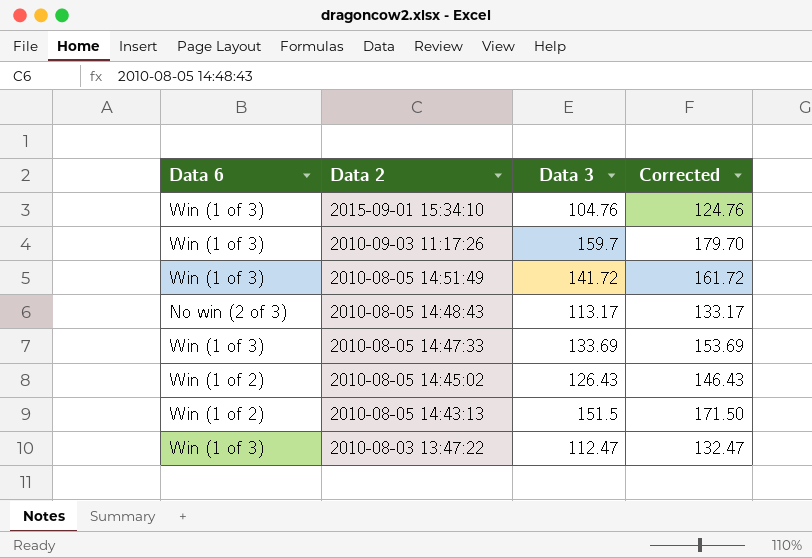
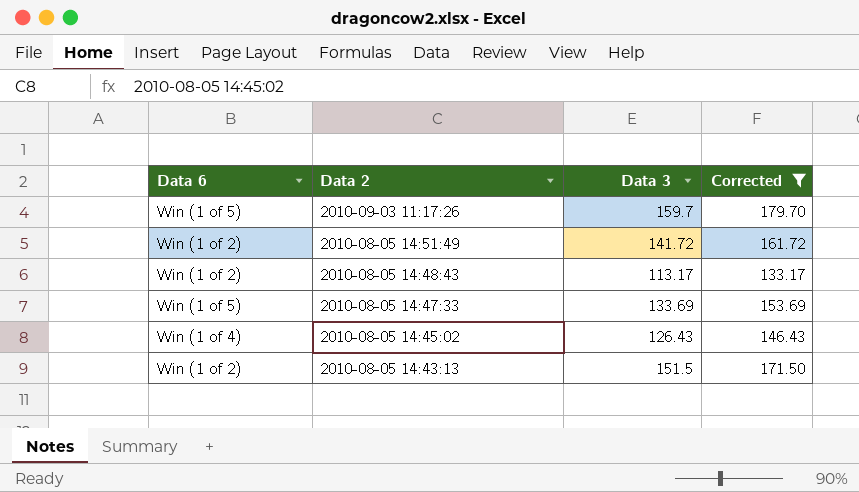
filter: none -> Corrected >= 133.17
2010-09-03 11:17:26 | Data 6: Win (1 of 3) -> Win (1 of 5)
2010-08-05 14:51:49 | Data 6: Win (1 of 3) -> Win (1 of 2)
2010-08-05 14:48:43 | Data 6: No win (2 of 3) -> Win (1 of 2)
2010-08-05 14:47:33 | Data 6: Win (1 of 3) -> Win (1 of 5)
2010-08-05 14:45:02 | Data 6: Win (1 of 2) -> Win (1 of 4)

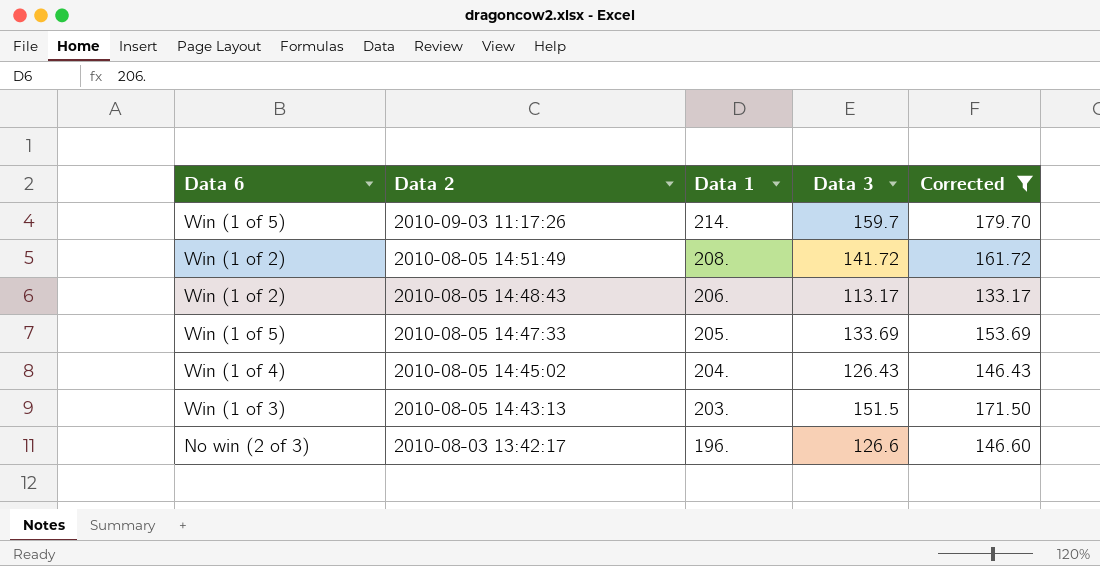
column Data 1 | position: none -> 3
2010-08-05 14:43:13 | Data 6: Win (1 of 2) -> Win (1 of 3)
row 2010-08-03 13:42:17: none -> No win (2 of 3) | 196. | 126.6 | 146.60

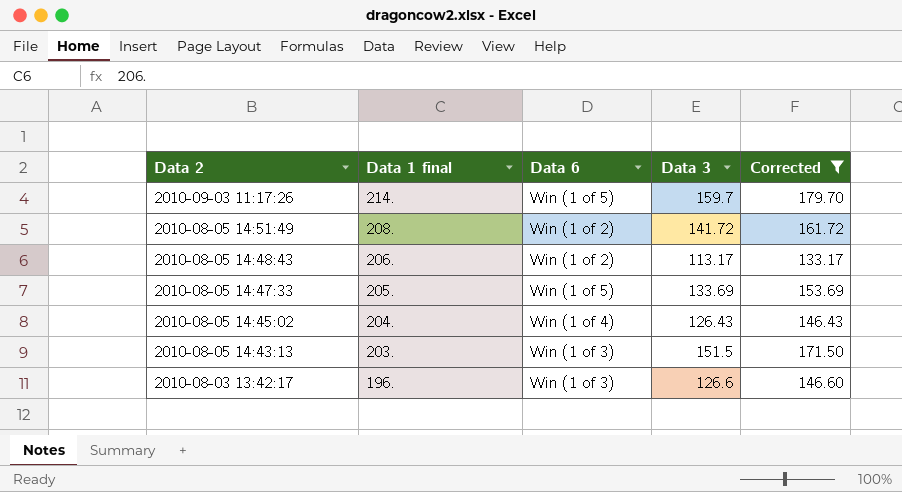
column name: Data 1 -> Data 1 final
column Data 6 | position: 1 -> 3
2010-08-03 13:42:17 | Data 6: No win (2 of 3) -> Win (1 of 3)

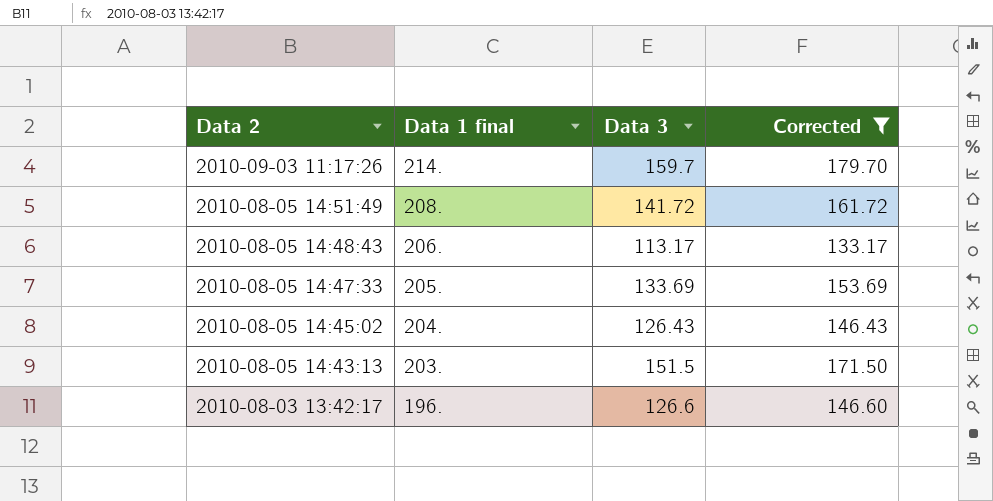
column Data 6 | position: 3 -> none

